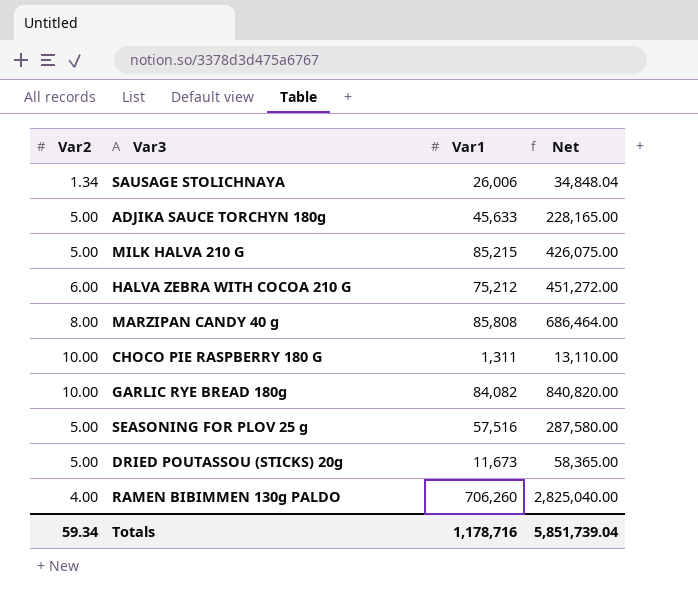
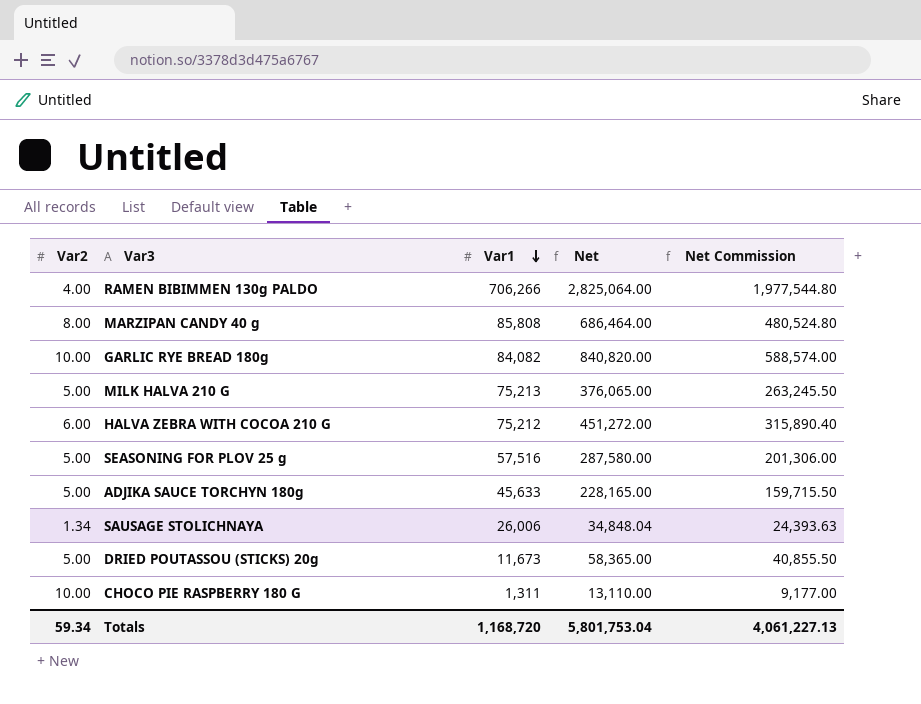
row order: none -> Var1 descending
column Net Commission | formula: none -> [Net] * 0.7
RAMEN BIBIMMEN 130g PALDO | Var1: 706,260 -> 706,266
RAMEN BIBIMMEN 130g PALDO | Net: 2,825,040.00 -> 2,825,064.00
MILK HALVA 210 G | Var1: 85,215 -> 75,213
MILK HALVA 210 G | Net: 426,075.00 -> 376,065.00
Totals | Var1: 1,178,716 -> 1,168,720
Totals | Net: 5,851,739.04 -> 5,801,753.04

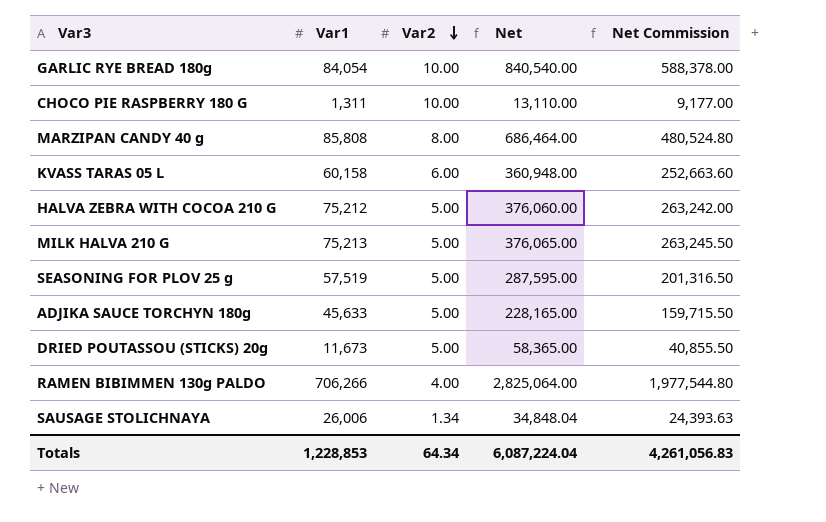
row order: Var1 descending -> Var2 descending
column Var2 | position: 1 -> 3
GARLIC RYE BREAD 180g | Var1: 84,082 -> 84,054
GARLIC RYE BREAD 180g | Net: 840,820.00 -> 840,540.00
GARLIC RYE BREAD 180g | Net Commission: 588,574.00 -> 588,378.00
row KVASS TARAS 05 L: none -> 60,158 | 6.00 | 360,948.00 | 252,663.60
HALVA ZEBRA WITH COCOA 210 G | Var2: 6.00 -> 5.00
HALVA ZEBRA WITH COCOA 210 G | Net: 451,272.00 -> 376,060.00
HALVA ZEBRA WITH COCOA 210 G | Net Commission: 315,890.40 -> 263,242.00
SEASONING FOR PLOV 25 g | Var1: 57,516 -> 57,519
SEASONING FOR PLOV 25 g | Net: 287,580.00 -> 287,595.00
SEASONING FOR PLOV 25 g | Net Commission: 201,306.00 -> 201,316.50
Totals | Var1: 1,168,720 -> 1,228,853
Totals | Var2: 59.34 -> 64.34
Totals | Net: 5,801,753.04 -> 6,087,224.04
Totals | Net Commission: 4,061,227.13 -> 4,261,056.83

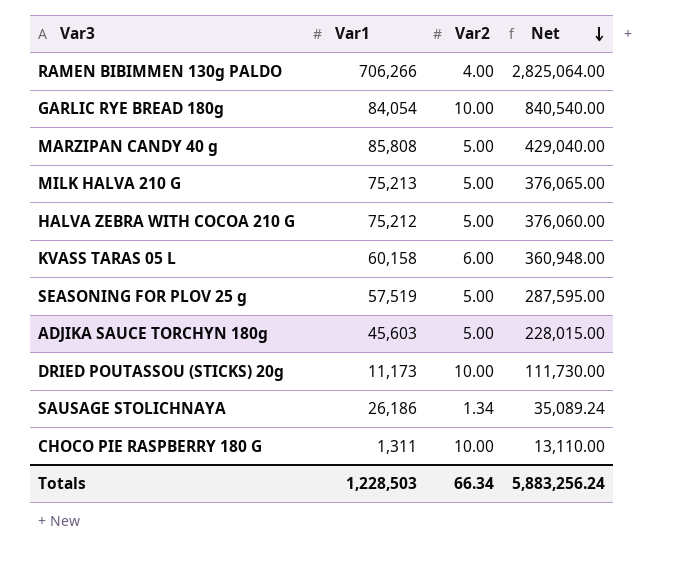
row order: Var2 descending -> Net descending
column Net Commission | formula: [Net] * 0.7 -> none
MARZIPAN CANDY 40 g | Var2: 8.00 -> 5.00
MARZIPAN CANDY 40 g | Net: 686,464.00 -> 429,040.00
ADJIKA SAUCE TORCHYN 180g | Var1: 45,633 -> 45,603
ADJIKA SAUCE TORCHYN 180g | Net: 228,165.00 -> 228,015.00
DRIED POUTASSOU (STICKS) 20g | Var1: 11,673 -> 11,173
DRIED POUTASSOU (STICKS) 20g | Var2: 5.00 -> 10.00
DRIED POUTASSOU (STICKS) 20g | Net: 58,365.00 -> 111,730.00
SAUSAGE STOLICHNAYA | Var1: 26,006 -> 26,186
SAUSAGE STOLICHNAYA | Net: 34,848.04 -> 35,089.24
Totals | Var1: 1,228,853 -> 1,228,503
Totals | Var2: 64.34 -> 66.34
Totals | Net: 6,087,224.04 -> 5,883,256.24

